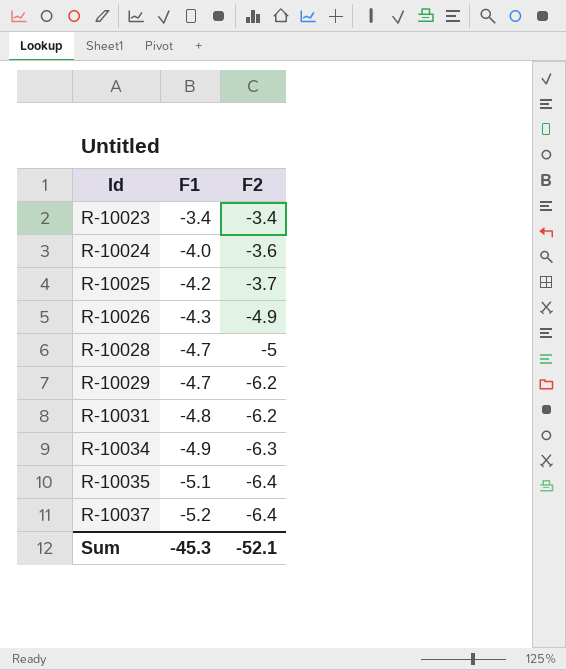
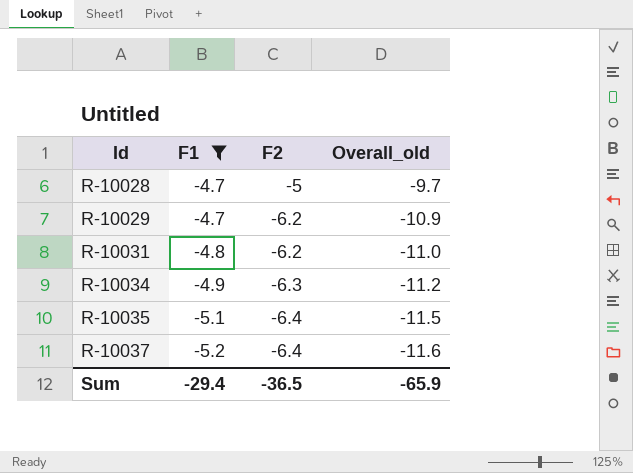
filter: none -> F1 <= -4.7
column Overall_old | formula: none -> [F1] + [F2]
Sum | F1: -45.3 -> -29.4
Sum | F2: -52.1 -> -36.5

